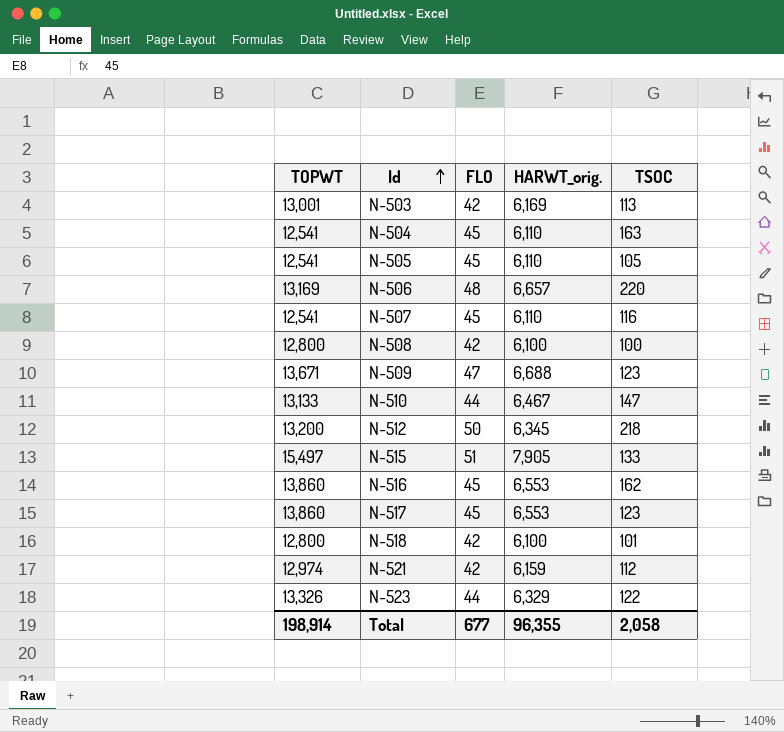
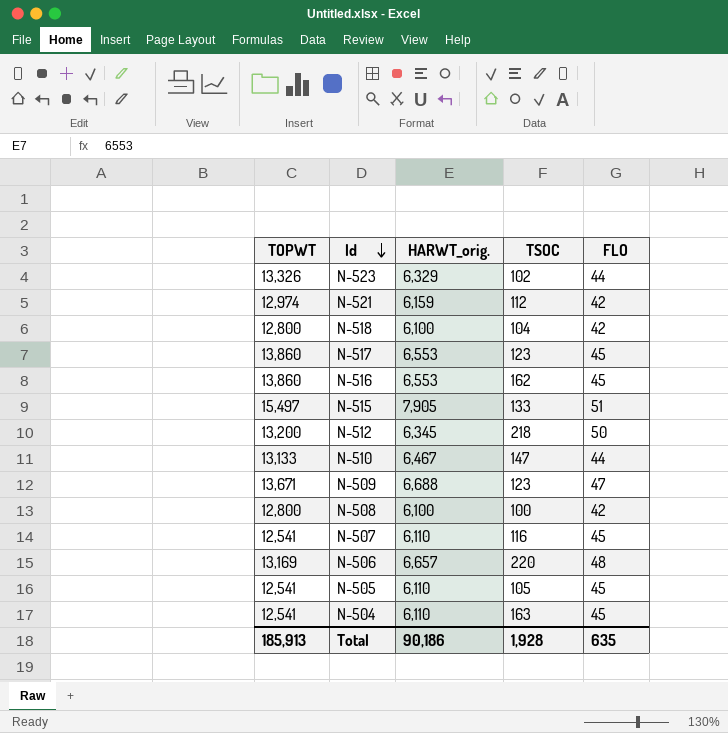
row order: Id ascending -> Id descending
column FLO | position: 3 -> 5
row N-503: 13,001 | 42 | 6,169 | 113 -> none
N-523 | TSOC: 122 -> 102
N-518 | TSOC: 101 -> 104
Total | TOPWT: 198,914 -> 185,913
Total | HARWT_orig.: 96,355 -> 90,186
Total | TSOC: 2,058 -> 1,928
Total | FLO: 677 -> 635

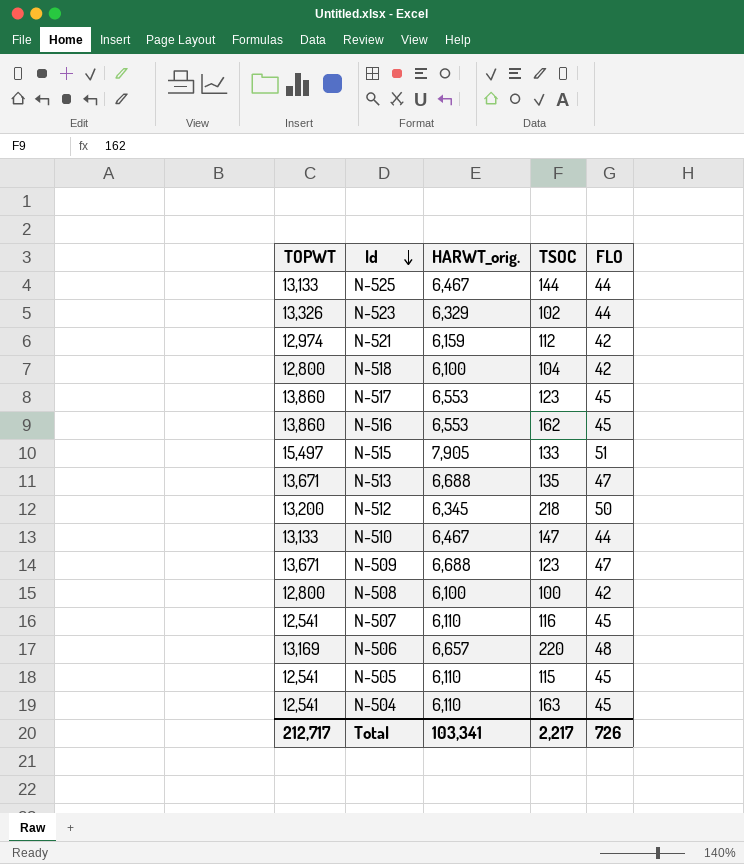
row N-525: none -> 13,133 | 6,467 | 144 | 44
row N-513: none -> 13,671 | 6,688 | 135 | 47
N-505 | TSOC: 105 -> 115
Total | TOPWT: 185,913 -> 212,717
Total | HARWT_orig.: 90,186 -> 103,341
Total | TSOC: 1,928 -> 2,217
Total | FLO: 635 -> 726

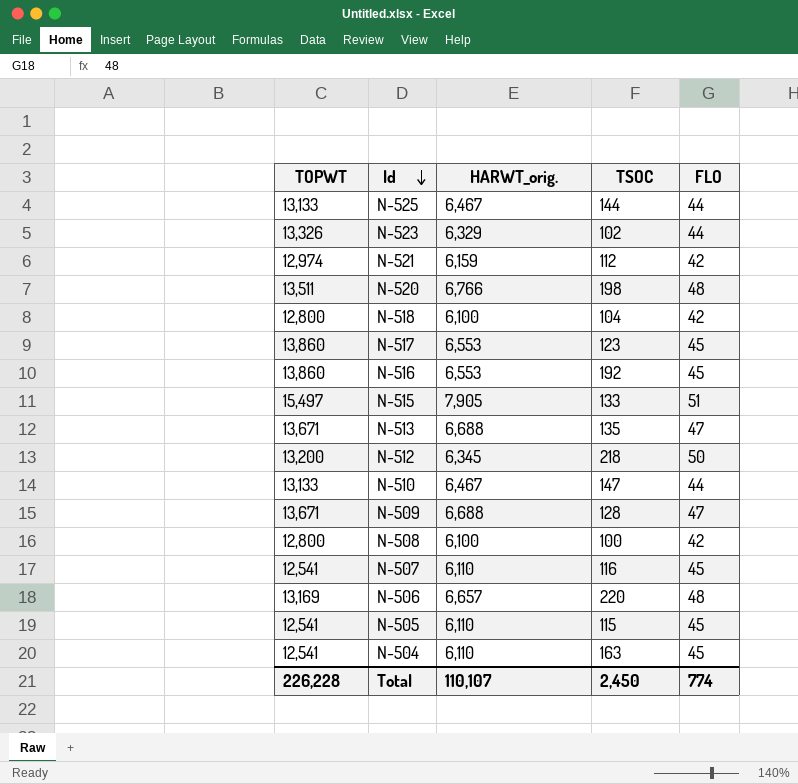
row N-520: none -> 13,511 | 6,766 | 198 | 48
N-516 | TSOC: 162 -> 192
N-509 | TSOC: 123 -> 128
Total | TOPWT: 212,717 -> 226,228
Total | HARWT_orig.: 103,341 -> 110,107
Total | TSOC: 2,217 -> 2,450
Total | FLO: 726 -> 774

